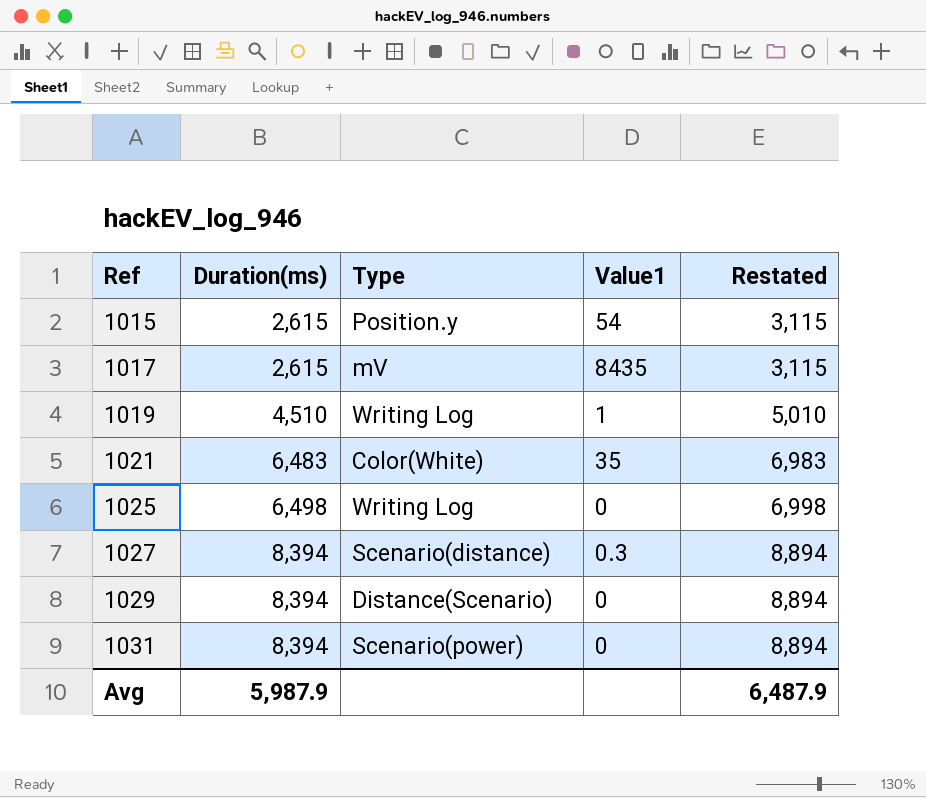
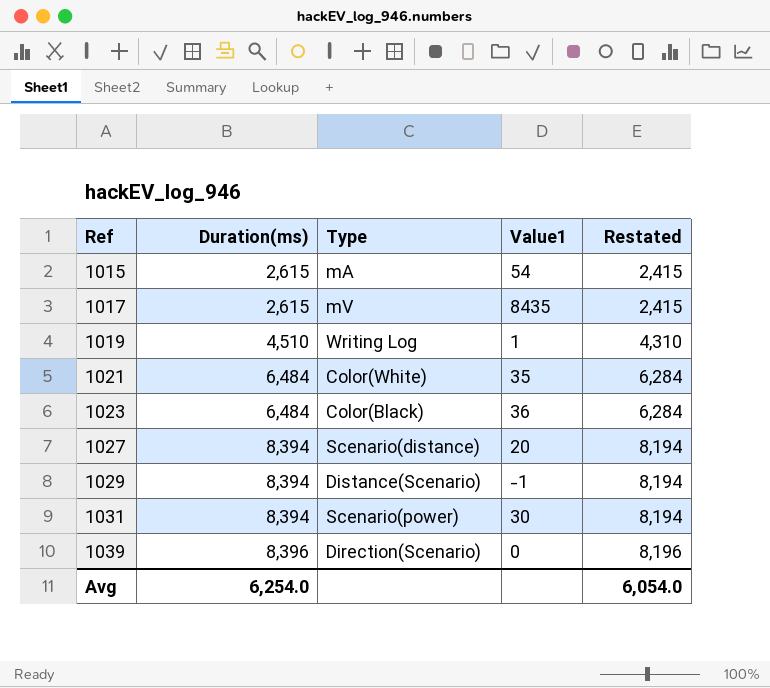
column Restated | formula: [Duration(ms)] + 500 -> [Duration(ms)] - 200
row 1025: 6,498 | Writing Log | 0 | 6,998 -> none
1015 | Type: Position.y -> mA
1021 | Duration(ms): 6,483 -> 6,484
row 1023: none -> 6,484 | Color(Black) | 36 | 6,284
1027 | Value1: 0.3 -> 20
1029 | Value1: 0 -> -1
1031 | Value1: 0 -> 30
row 1039: none -> 8,396 | Direction(Scenario) | 0 | 8,196
Avg | Duration(ms): 5,987.9 -> 6,254.0
Avg | Restated: 6,487.9 -> 6,054.0

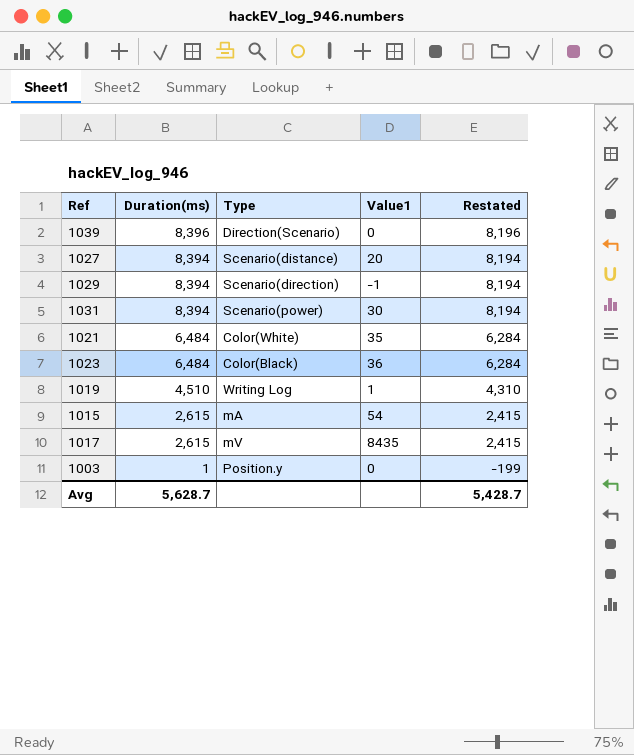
row order: Ref ascending -> Duration(ms) descending
1029 | Type: Distance(Scenario) -> Scenario(direction)
row 1003: none -> 1 | Position.y | 0 | -199
Avg | Duration(ms): 6,254.0 -> 5,628.7
Avg | Restated: 6,054.0 -> 5,428.7

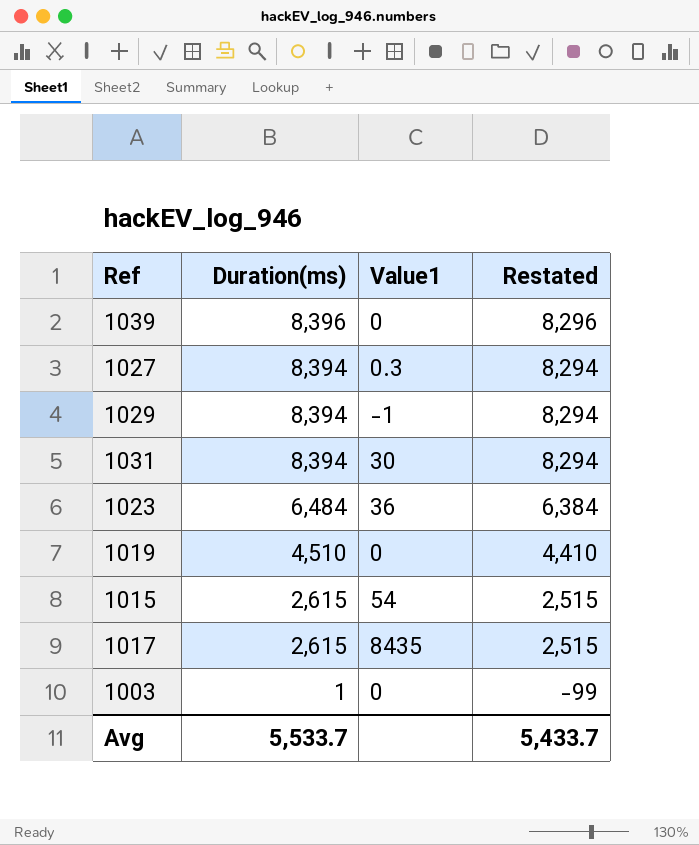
column Type | position: 3 -> none
column Restated | formula: [Duration(ms)] - 200 -> [Duration(ms)] - 100
row 1021: 6,484 | Color(White) | 35 | 6,284 -> none
1027 | Value1: 20 -> 0.3
1019 | Value1: 1 -> 0
Avg | Duration(ms): 5,628.7 -> 5,533.7
Avg | Restated: 5,428.7 -> 5,433.7

